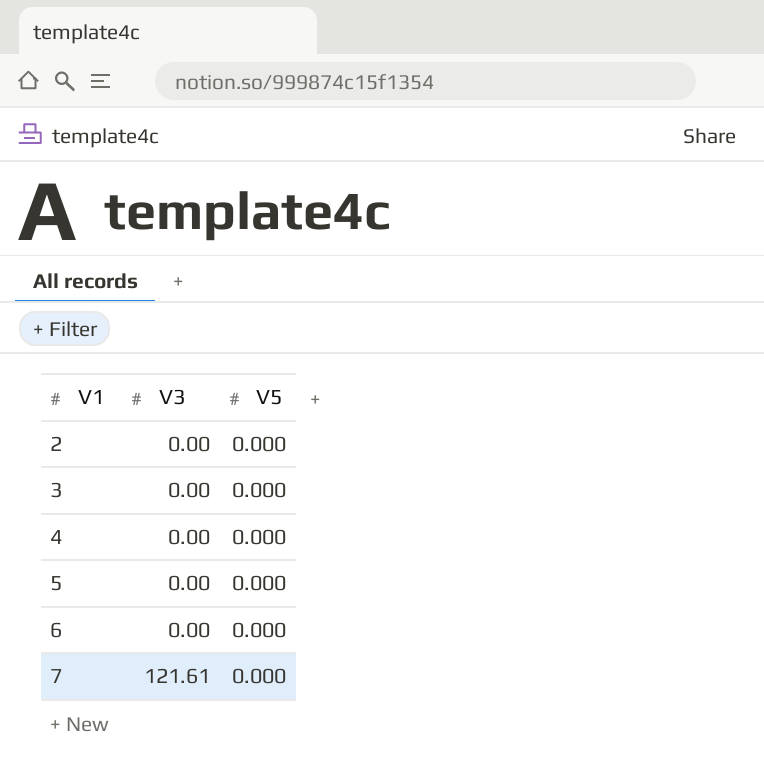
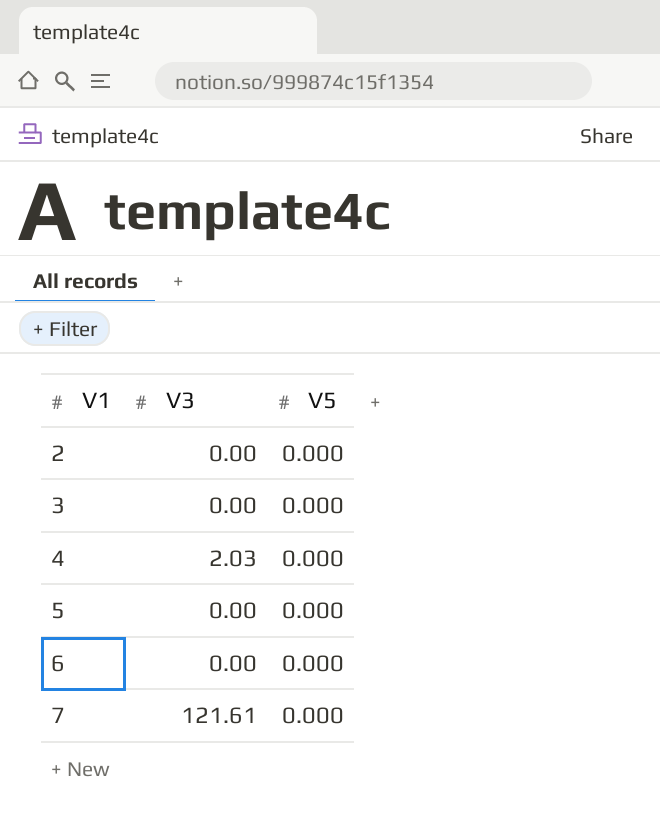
4 | V3: 0.00 -> 2.03

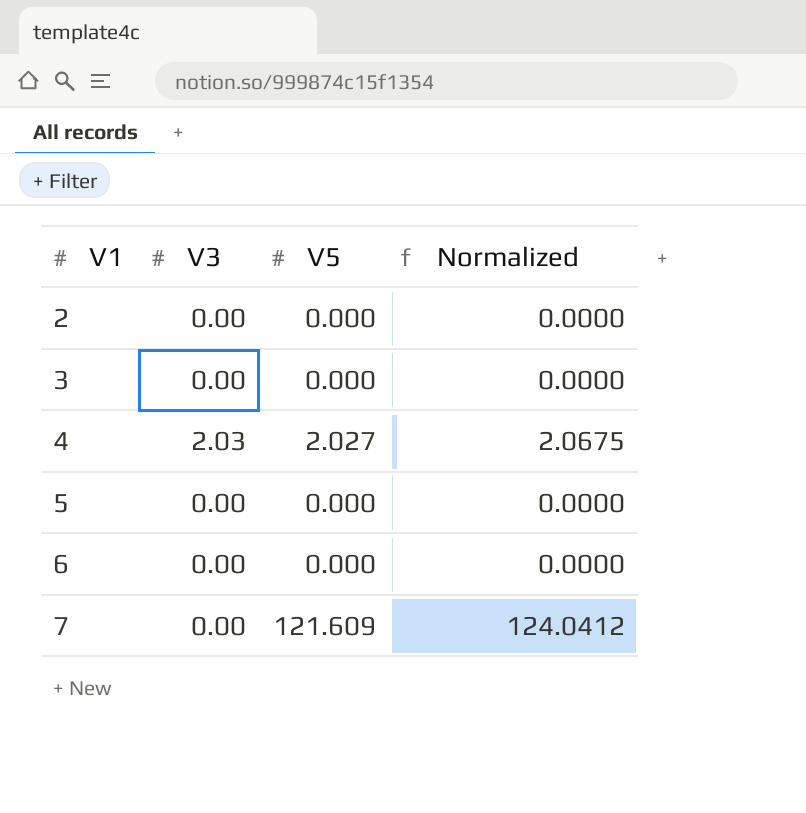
column Normalized | formula: none -> [V5] * 1.02
4 | V5: 0.000 -> 2.027
7 | V3: 121.61 -> 0.00
7 | V5: 0.000 -> 121.609

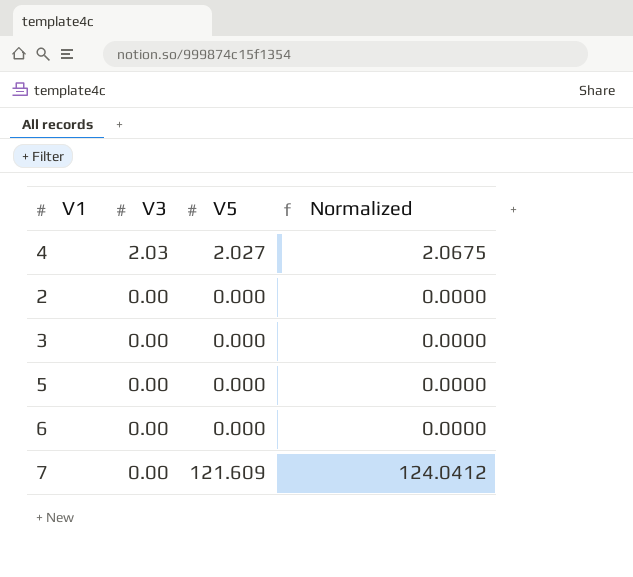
row order: V1 ascending -> V3 descending

